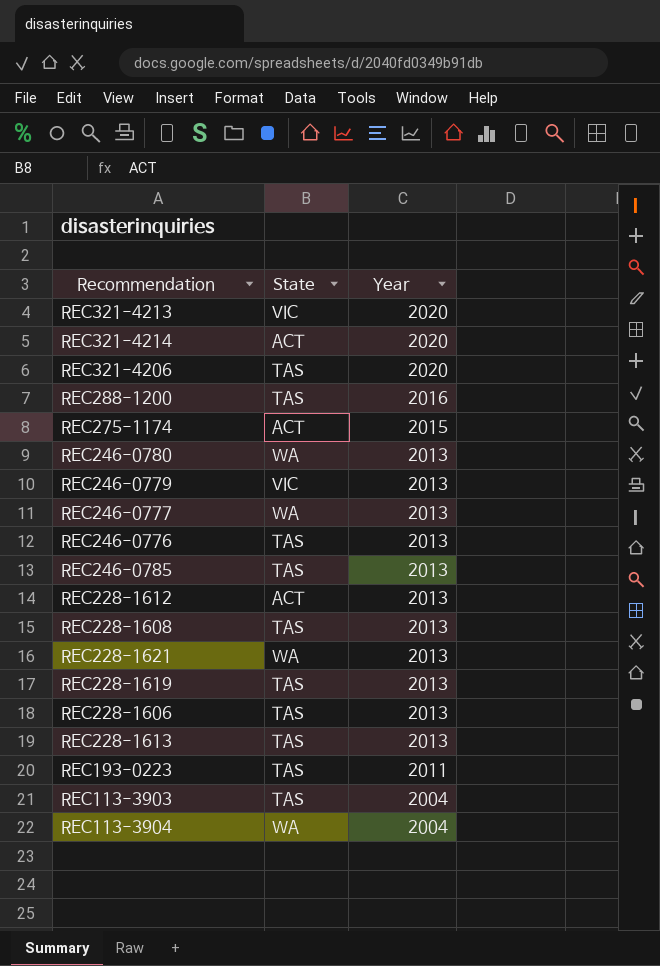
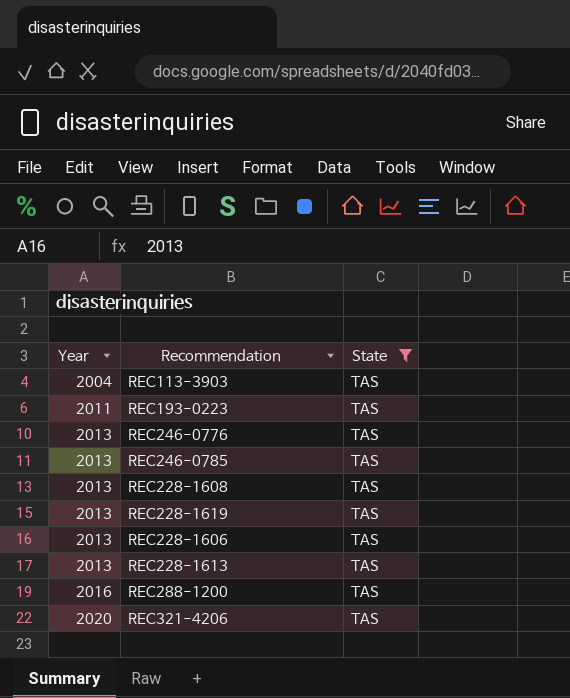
filter: none -> State = TAS
row order: Year descending -> Year ascending
column Year | position: 3 -> 1

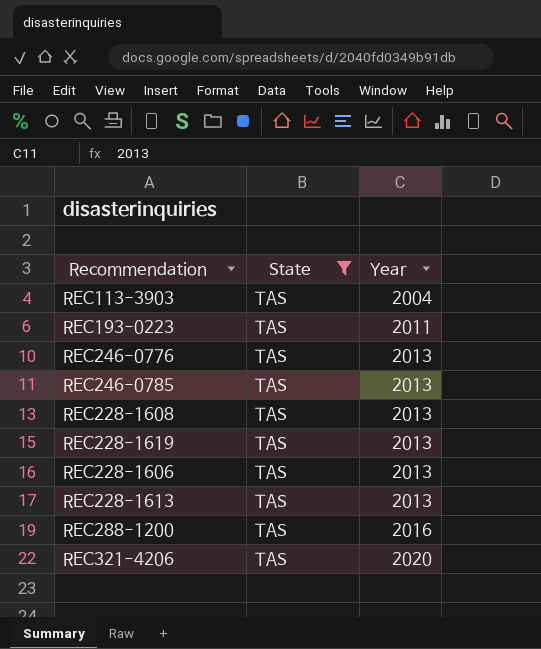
column Year | position: 1 -> 3

